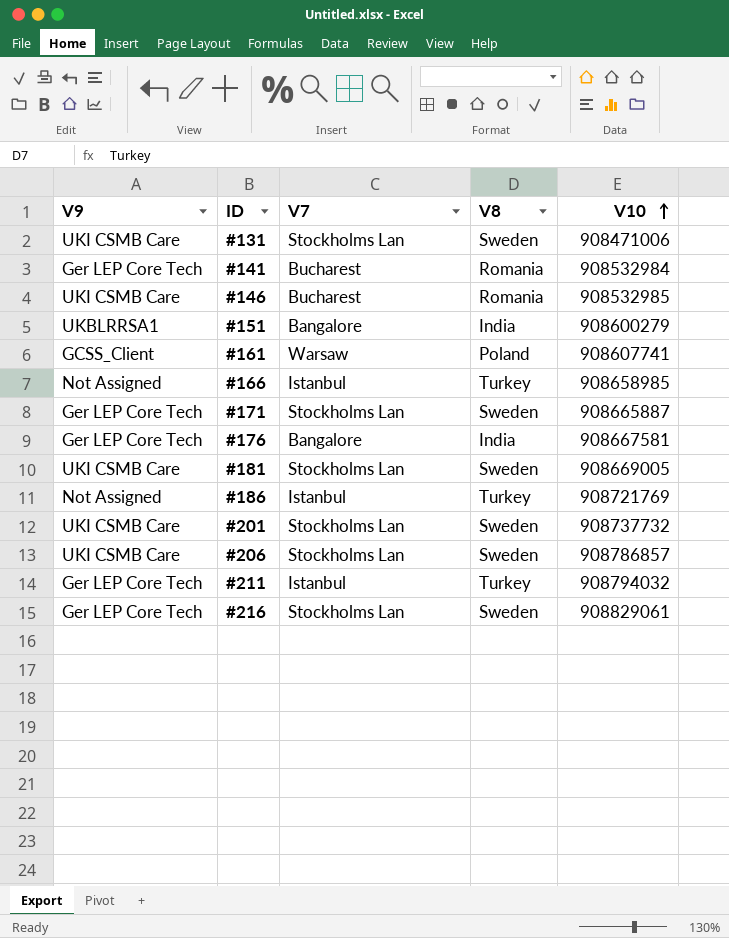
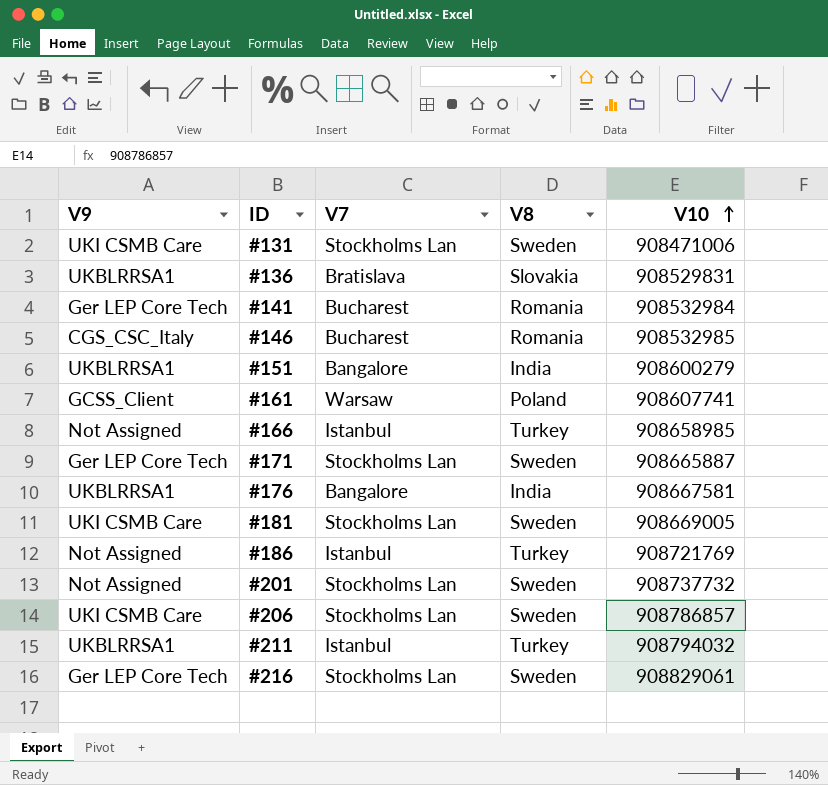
row #136: none -> UKBLRRSA1 | Bratislava | Slovakia | 908529831
#146 | V9: UKI CSMB Care -> CGS_CSC_Italy
#176 | V9: Ger LEP Core Tech -> UKBLRRSA1
#201 | V9: UKI CSMB Care -> Not Assigned
#211 | V9: Ger LEP Core Tech -> UKBLRRSA1

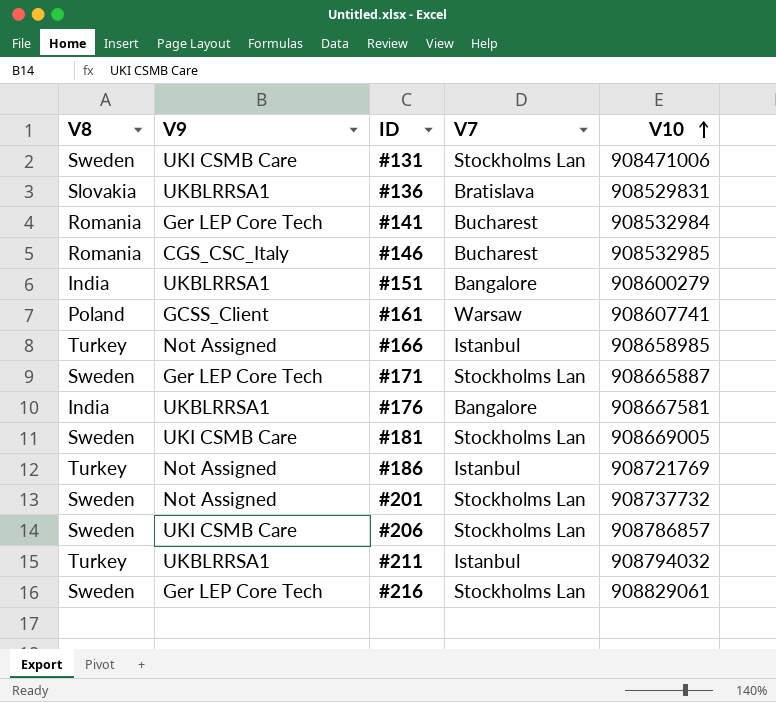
column V8 | position: 4 -> 1

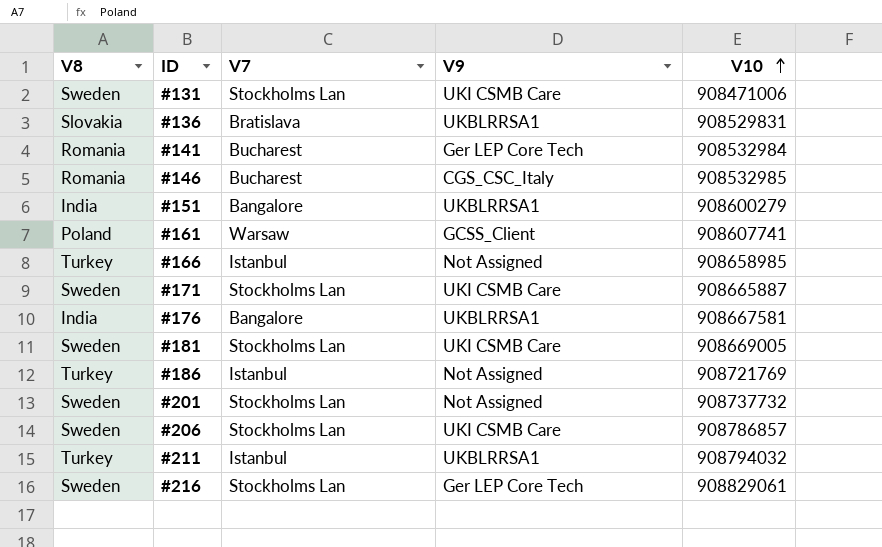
column V9 | position: 2 -> 4
#171 | V9: Ger LEP Core Tech -> UKI CSMB Care

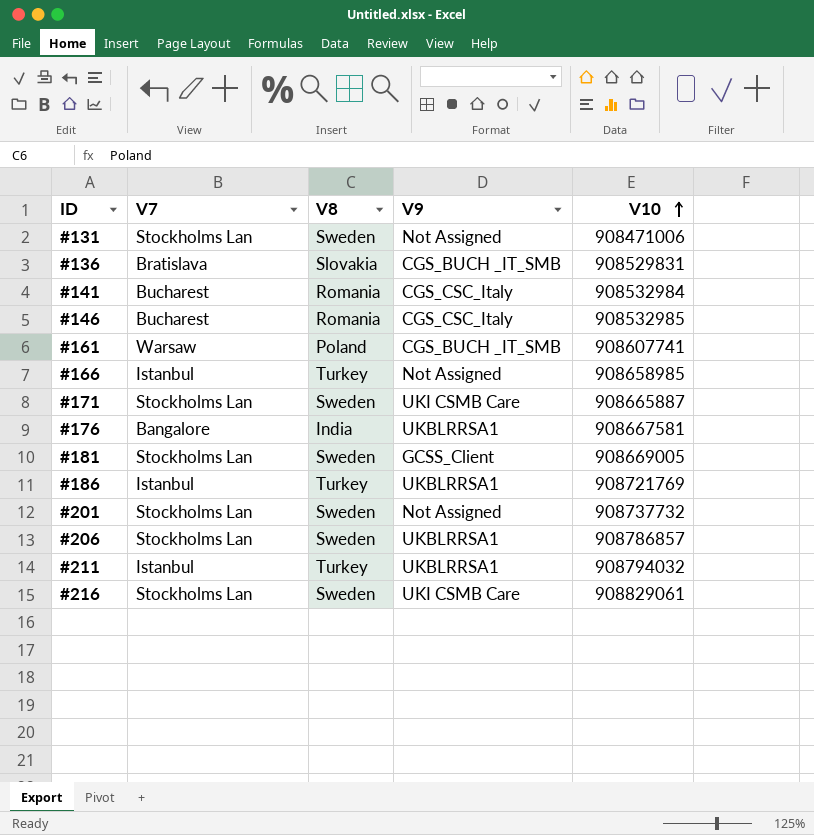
column V8 | position: 1 -> 3
row #151: India | Bangalore | UKBLRRSA1 | 908600279 -> none
#131 | V9: UKI CSMB Care -> Not Assigned
#136 | V9: UKBLRRSA1 -> CGS_BUCH _IT_SMB
#141 | V9: Ger LEP Core Tech -> CGS_CSC_Italy
#161 | V9: GCSS_Client -> CGS_BUCH _IT_SMB
#181 | V9: UKI CSMB Care -> GCSS_Client
#186 | V9: Not Assigned -> UKBLRRSA1
#206 | V9: UKI CSMB Care -> UKBLRRSA1
#216 | V9: Ger LEP Core Tech -> UKI CSMB Care

